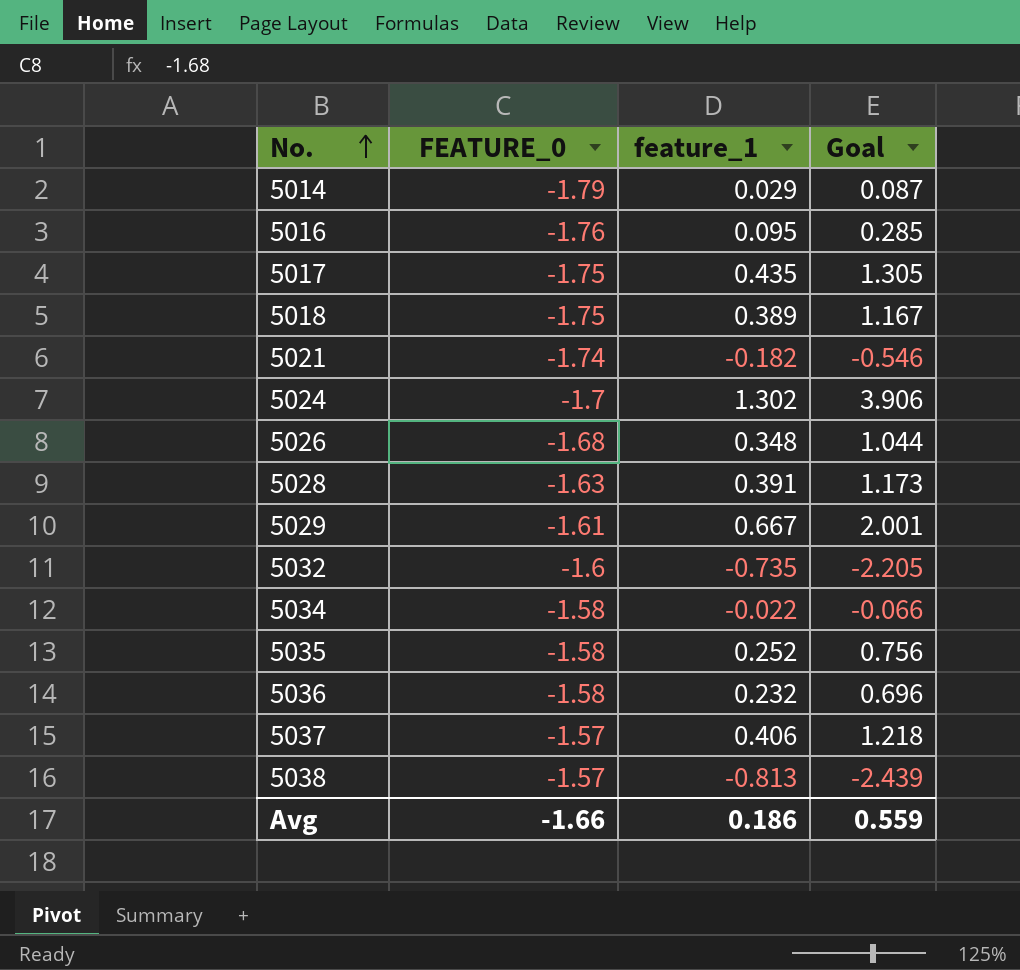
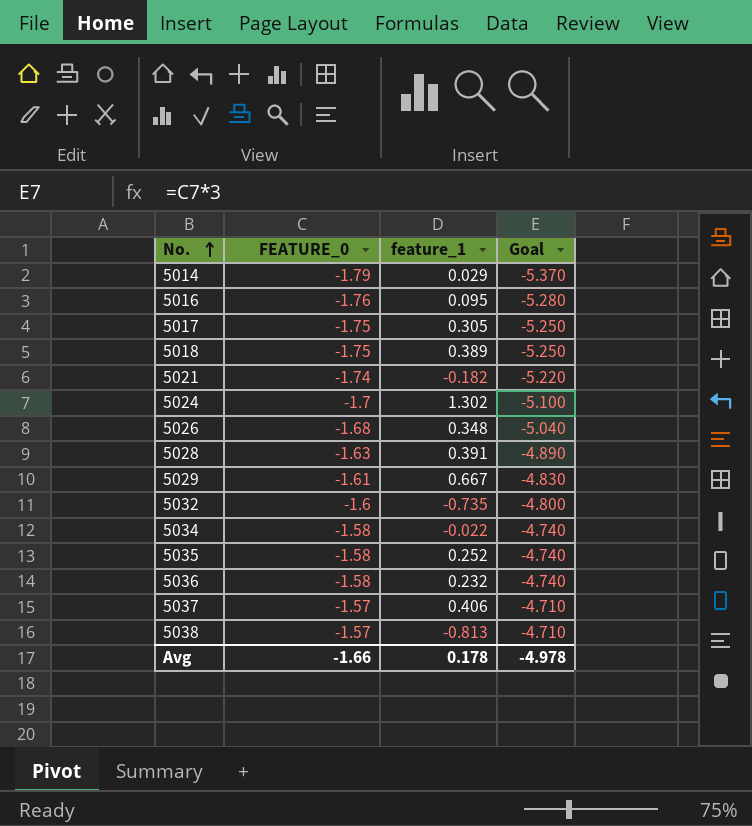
column Goal | formula: [feature_1] * 3 -> [FEATURE_0] * 3
5017 | feature_1: 0.435 -> 0.305
Avg | feature_1: 0.186 -> 0.178
Avg | Goal: 0.559 -> -4.978

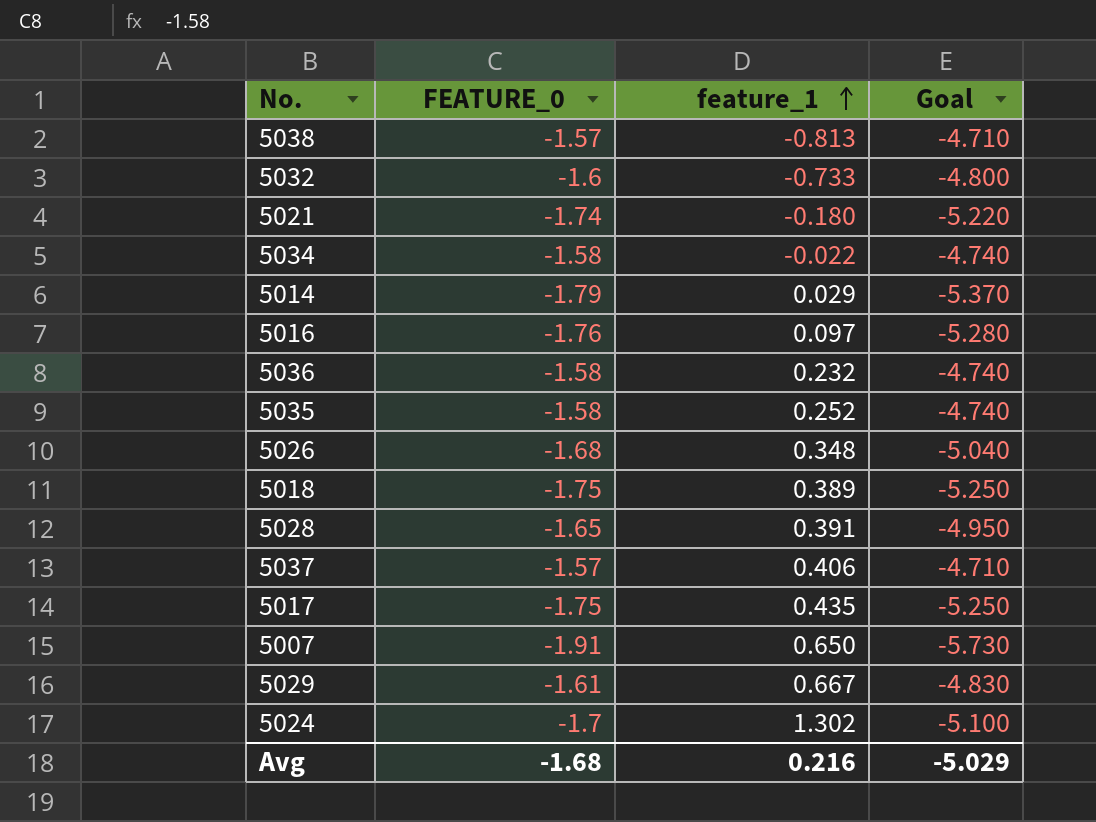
row order: No. ascending -> feature_1 ascending
5032 | feature_1: -0.735 -> -0.733
5021 | feature_1: -0.182 -> -0.180
5016 | feature_1: 0.095 -> 0.097
5028 | FEATURE_0: -1.63 -> -1.65
5028 | Goal: -4.890 -> -4.950
5017 | feature_1: 0.305 -> 0.435
row 5007: none -> -1.91 | 0.650 | -5.730
Avg | FEATURE_0: -1.66 -> -1.68
Avg | feature_1: 0.178 -> 0.216
Avg | Goal: -4.978 -> -5.029

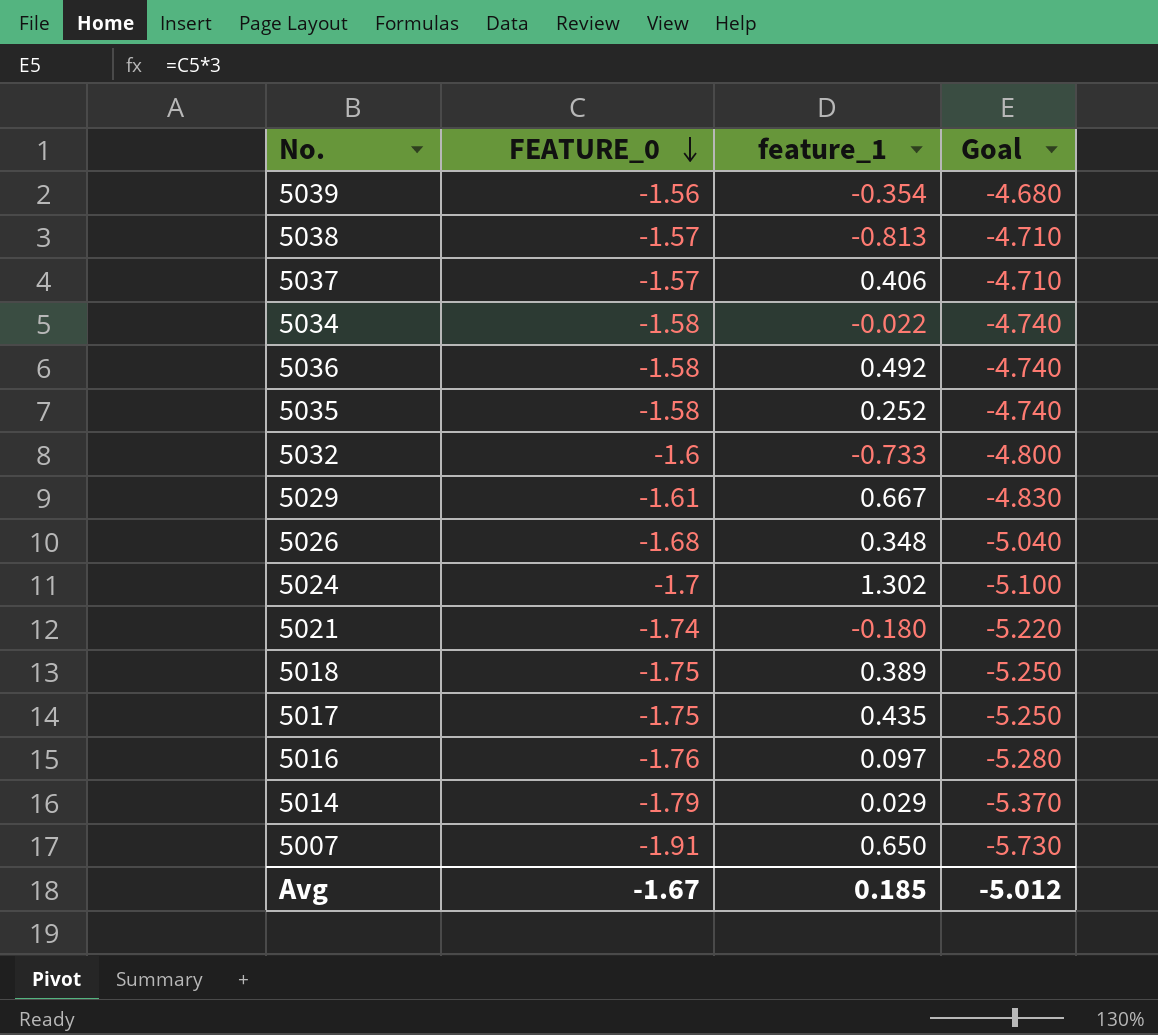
row order: feature_1 ascending -> FEATURE_0 descending
row 5028: -1.65 | 0.391 | -4.950 -> none
row 5039: none -> -1.56 | -0.354 | -4.680
5036 | feature_1: 0.232 -> 0.492
Avg | FEATURE_0: -1.68 -> -1.67
Avg | feature_1: 0.216 -> 0.185
Avg | Goal: -5.029 -> -5.012

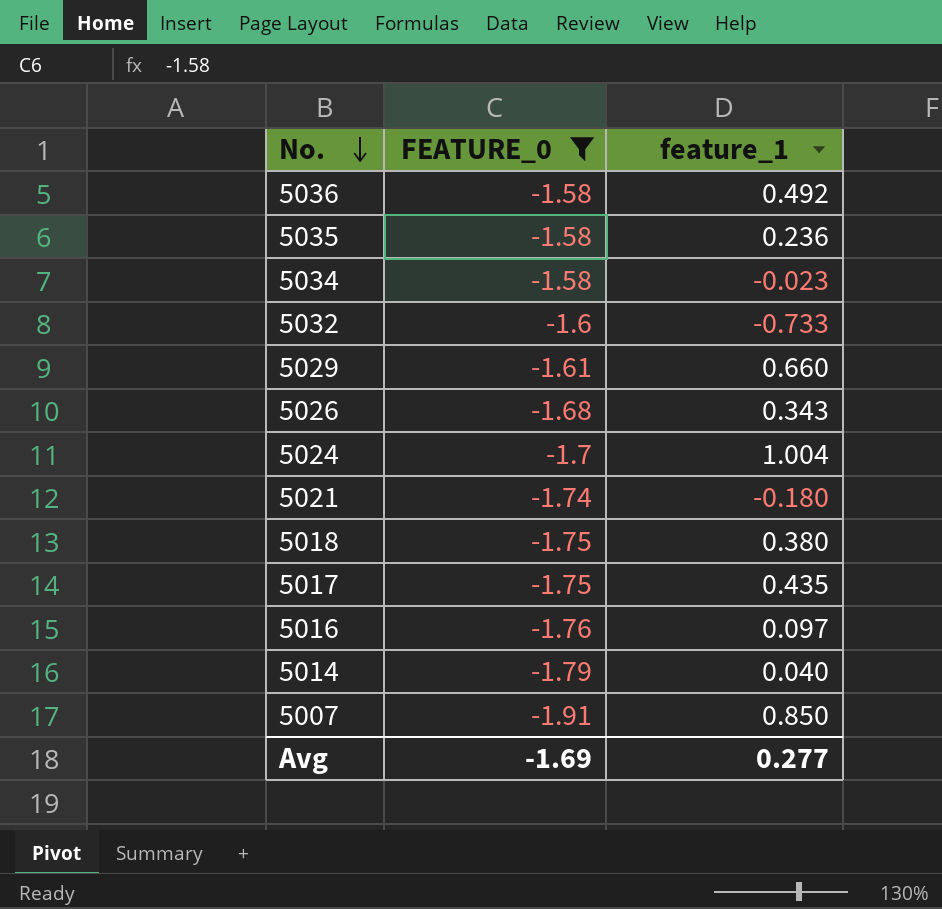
filter: none -> FEATURE_0 <= -1.58
row order: FEATURE_0 descending -> No. descending
column Goal | formula: [FEATURE_0] * 3 -> none
5035 | feature_1: 0.252 -> 0.236
5034 | feature_1: -0.022 -> -0.023
5029 | feature_1: 0.667 -> 0.660
5026 | feature_1: 0.348 -> 0.343
5024 | feature_1: 1.302 -> 1.004
5018 | feature_1: 0.389 -> 0.380
5014 | feature_1: 0.029 -> 0.040
5007 | feature_1: 0.650 -> 0.850
Avg | FEATURE_0: -1.67 -> -1.69
Avg | feature_1: 0.185 -> 0.277

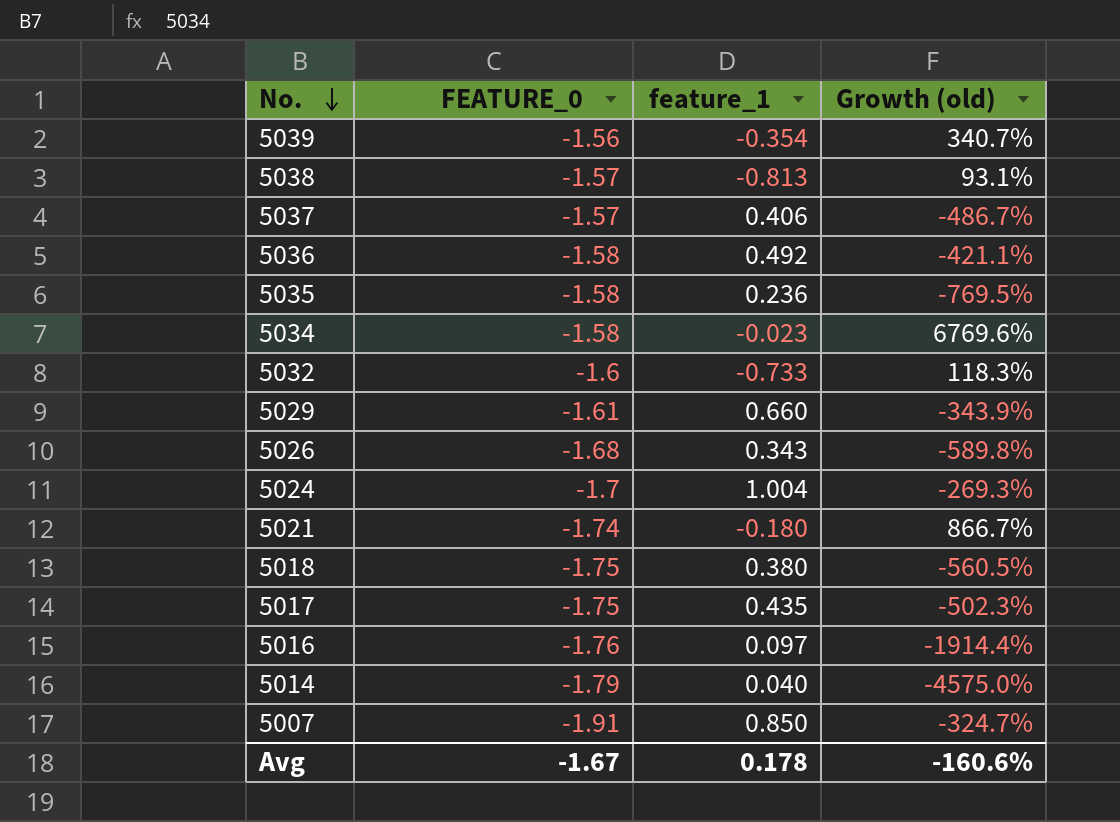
filter: FEATURE_0 <= -1.58 -> none
column Growth (old) | formula: none -> ([FEATURE_0] - [feature_1]) / [feature_1]
Avg | FEATURE_0: -1.69 -> -1.67
Avg | feature_1: 0.277 -> 0.178

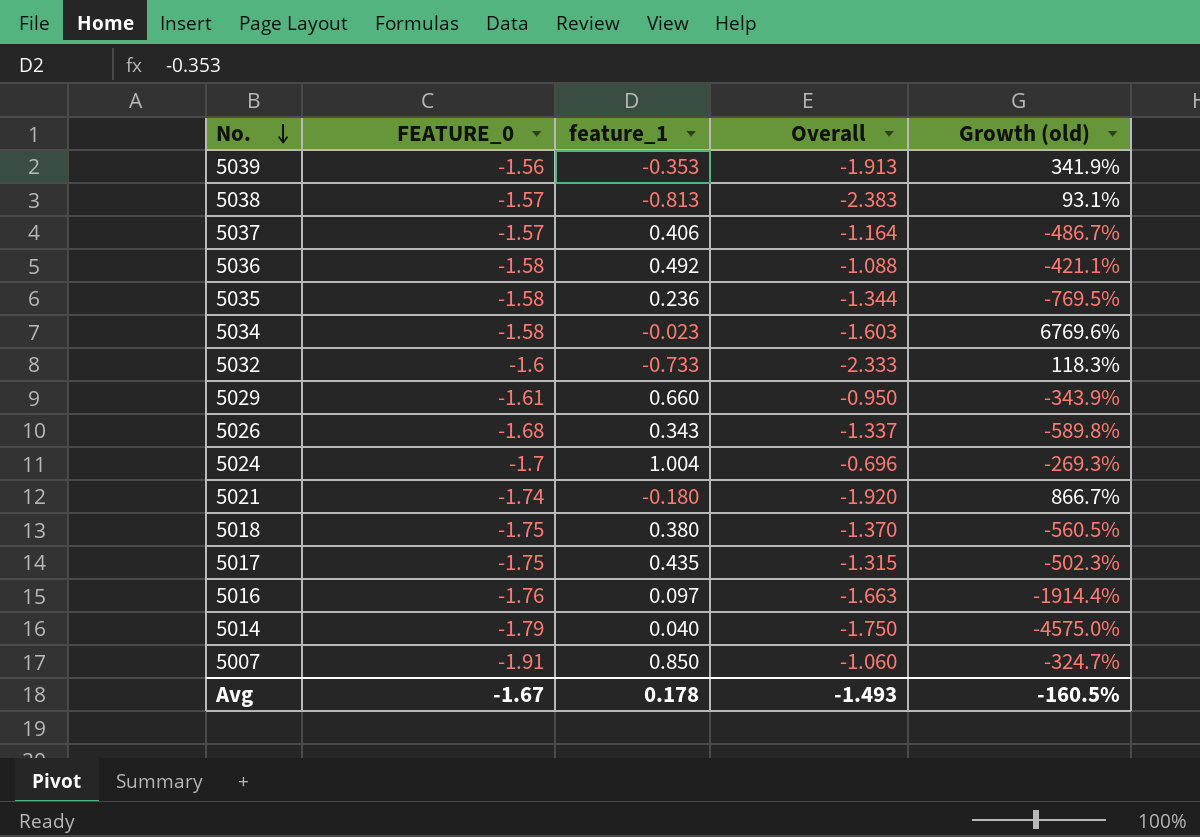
column Overall | formula: none -> [FEATURE_0] + [feature_1]
5039 | feature_1: -0.354 -> -0.353
5039 | Growth (old): 340.7% -> 341.9%
Avg | Growth (old): -160.6% -> -160.5%

